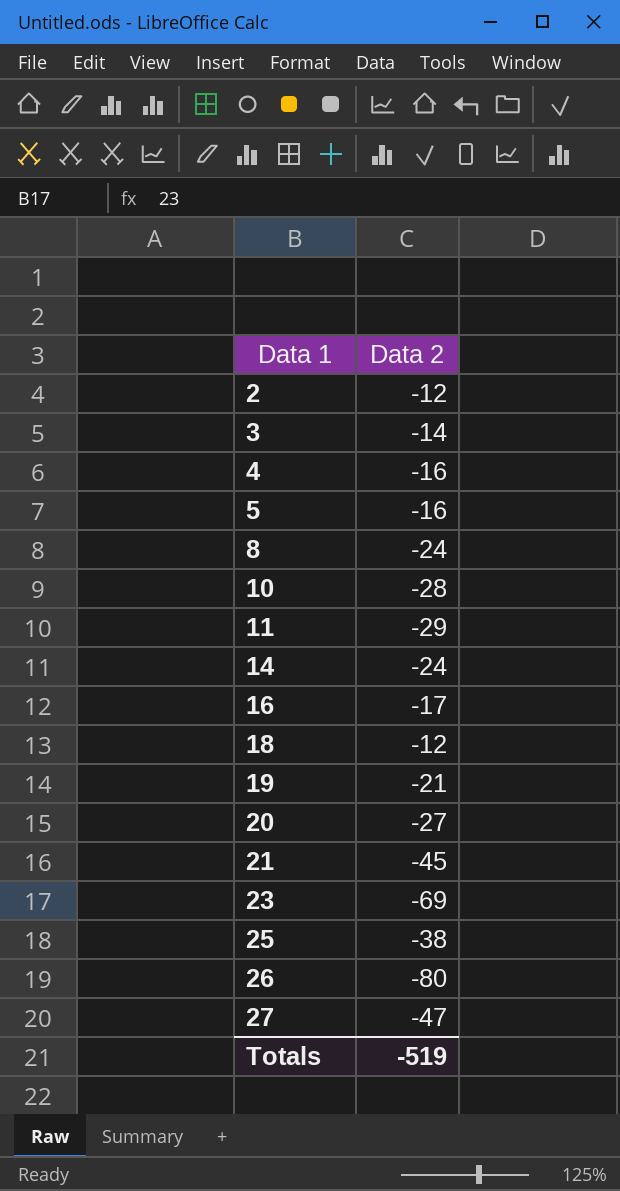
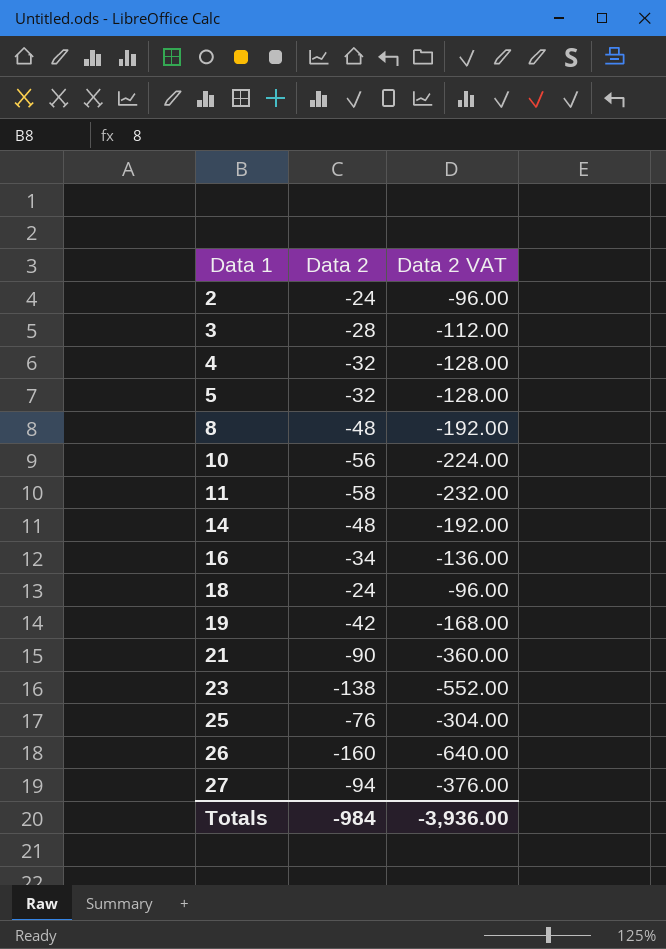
column Data 2 VAT | formula: none -> [Data 2] * 4
row 20: -27 -> none
2 | Data 2: -12 -> -24
3 | Data 2: -14 -> -28
4 | Data 2: -16 -> -32
5 | Data 2: -16 -> -32
8 | Data 2: -24 -> -48
10 | Data 2: -28 -> -56
11 | Data 2: -29 -> -58
14 | Data 2: -24 -> -48
16 | Data 2: -17 -> -34
18 | Data 2: -12 -> -24
19 | Data 2: -21 -> -42
21 | Data 2: -45 -> -90
23 | Data 2: -69 -> -138
25 | Data 2: -38 -> -76
26 | Data 2: -80 -> -160
27 | Data 2: -47 -> -94
Totals | Data 2: -519 -> -984

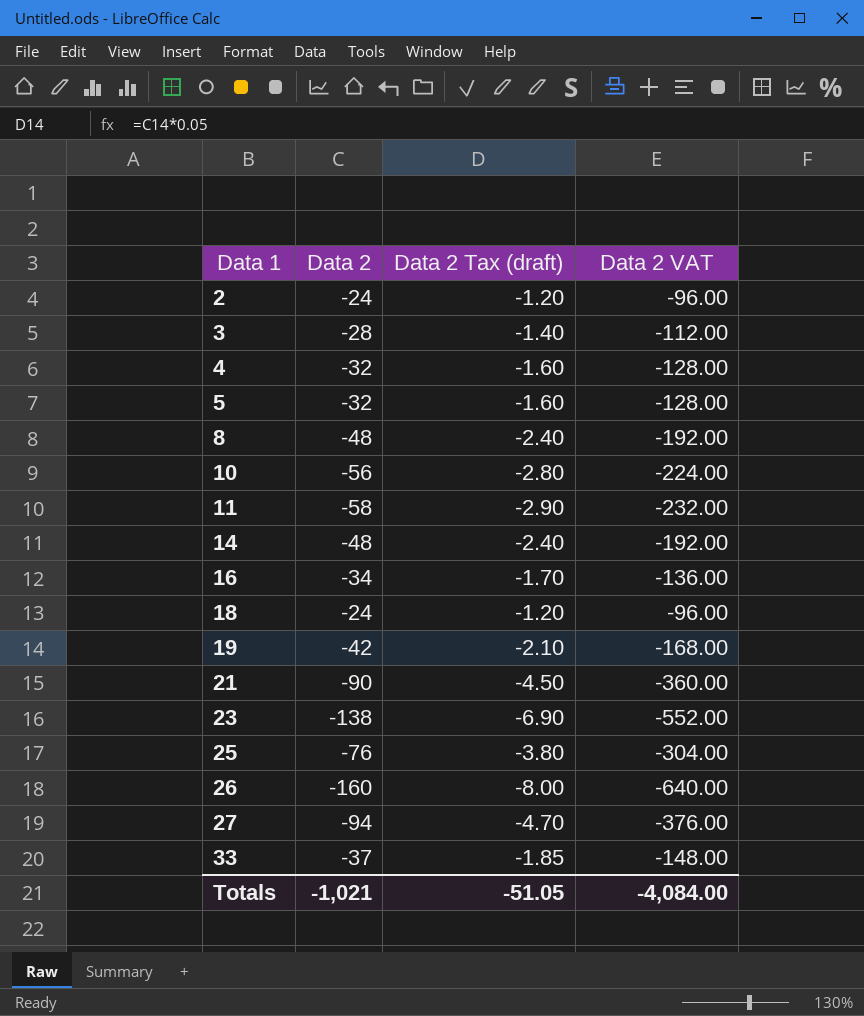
column Data 2 Tax (draft) | formula: none -> [Data 2] * 0.05
row 33: none -> -37 | -1.85 | -148.00
Totals | Data 2: -984 -> -1,021
Totals | Data 2 VAT: -3,936.00 -> -4,084.00

